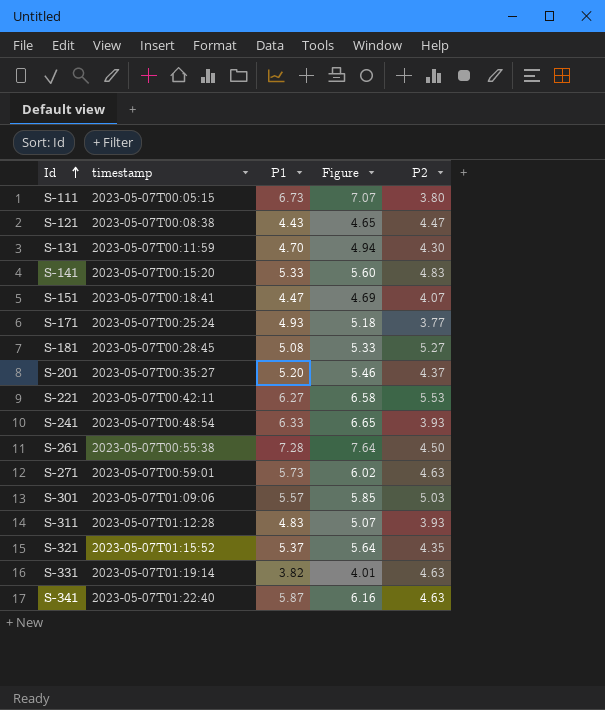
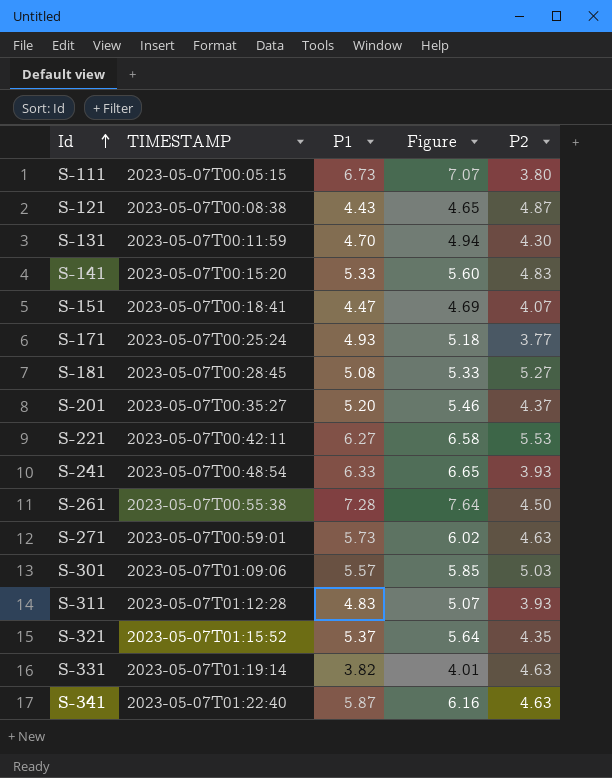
column name: timestamp -> TIMESTAMP
S-121 | P2: 4.47 -> 4.87

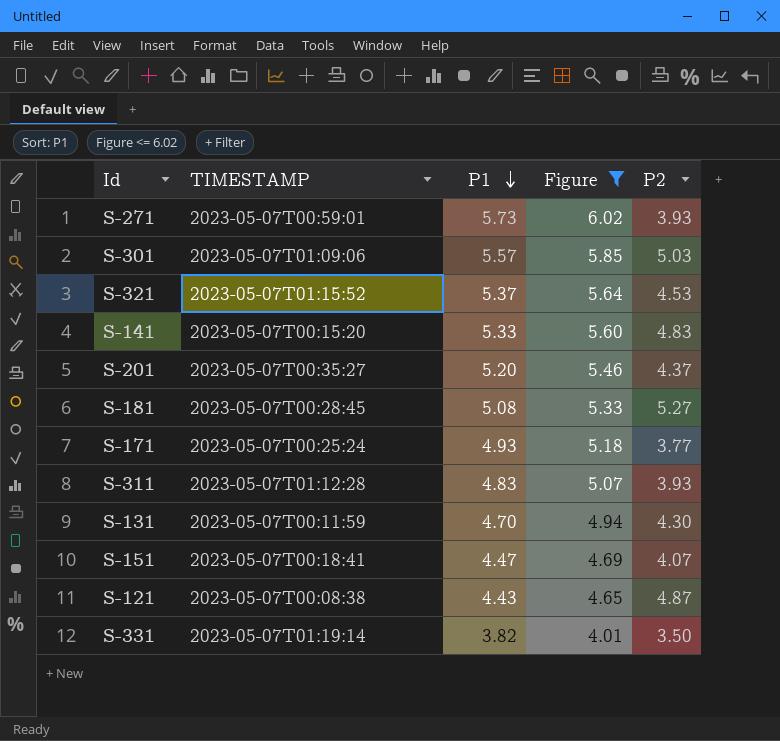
filter: none -> Figure <= 6.02
row order: Id ascending -> P1 descending
S-271 | P2: 4.63 -> 3.93
S-321 | P2: 4.35 -> 4.53
S-331 | P2: 4.63 -> 3.50

